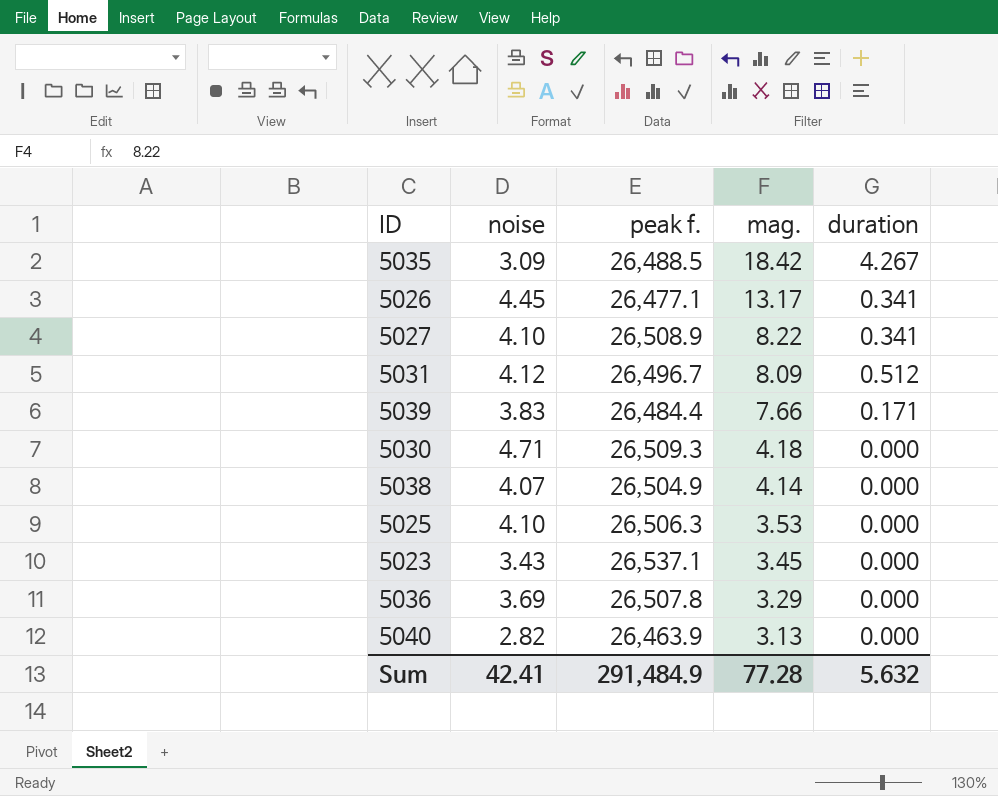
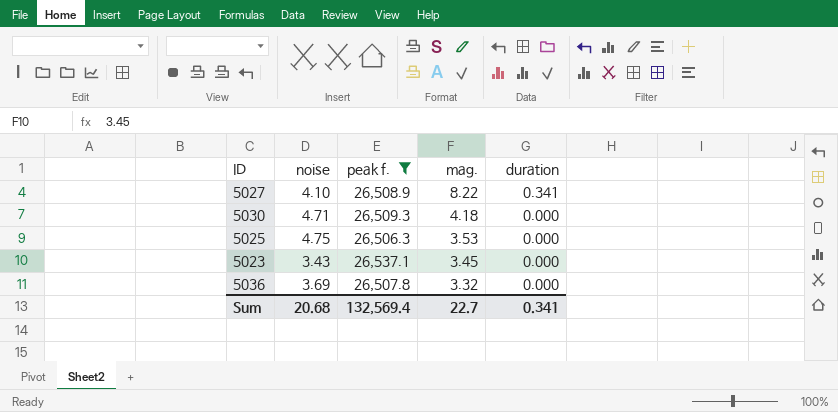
filter: none -> peak f. >= 26,506.3
5025 | noise: 4.10 -> 4.75
5036 | mag.: 3.29 -> 3.32
Sum | noise: 42.41 -> 20.68
Sum | peak f.: 291,484.9 -> 132,569.4
Sum | mag.: 77.28 -> 22.7
Sum | duration: 5.632 -> 0.341

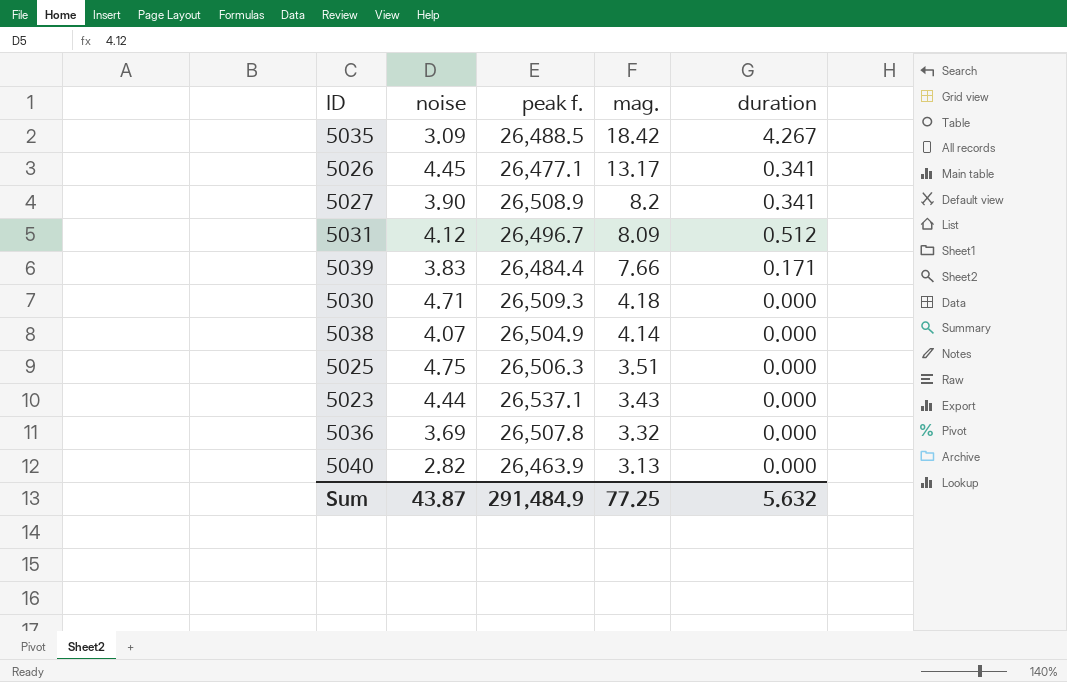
filter: peak f. >= 26,506.3 -> none
5027 | noise: 4.10 -> 3.90
5027 | mag.: 8.22 -> 8.2
5025 | mag.: 3.53 -> 3.51
5023 | noise: 3.43 -> 4.44
5023 | mag.: 3.45 -> 3.43
Sum | noise: 20.68 -> 43.87
Sum | peak f.: 132,569.4 -> 291,484.9
Sum | mag.: 22.7 -> 77.25
Sum | duration: 0.341 -> 5.632

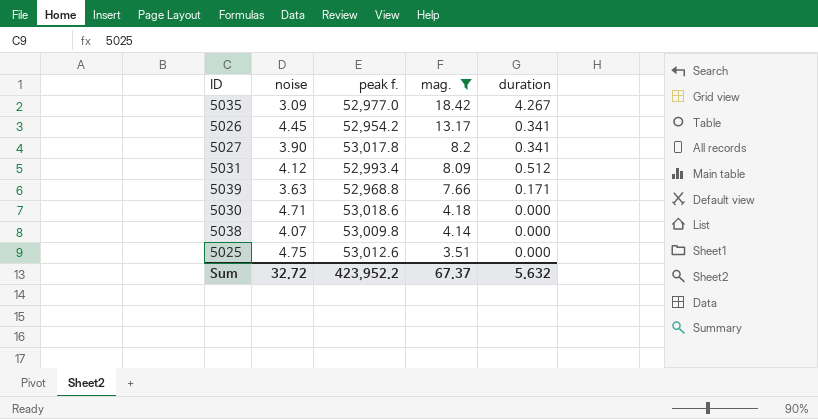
filter: none -> mag. >= 3.51
5035 | peak f.: 26,488.5 -> 52,977.0
5026 | peak f.: 26,477.1 -> 52,954.2
5027 | peak f.: 26,508.9 -> 53,017.8
5031 | peak f.: 26,496.7 -> 52,993.4
5039 | noise: 3.83 -> 3.63
5039 | peak f.: 26,484.4 -> 52,968.8
5030 | peak f.: 26,509.3 -> 53,018.6
5038 | peak f.: 26,504.9 -> 53,009.8
5025 | peak f.: 26,506.3 -> 53,012.6
Sum | noise: 43.87 -> 32.72
Sum | peak f.: 291,484.9 -> 423,952.2
Sum | mag.: 77.25 -> 67.37

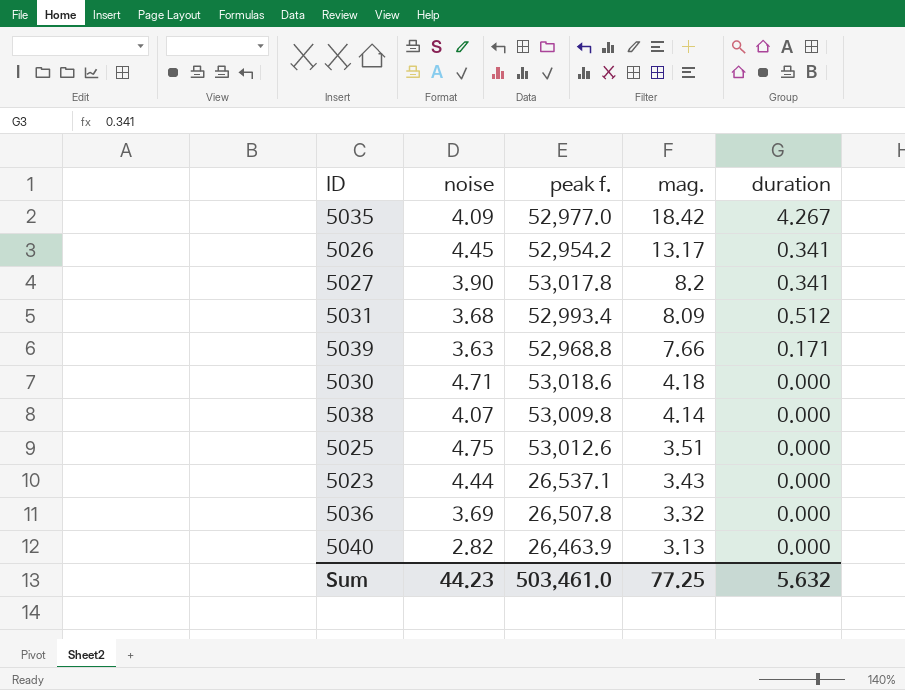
filter: mag. >= 3.51 -> none
5035 | noise: 3.09 -> 4.09
5031 | noise: 4.12 -> 3.68
Sum | noise: 32.72 -> 44.23
Sum | peak f.: 423,952.2 -> 503,461.0
Sum | mag.: 67.37 -> 77.25

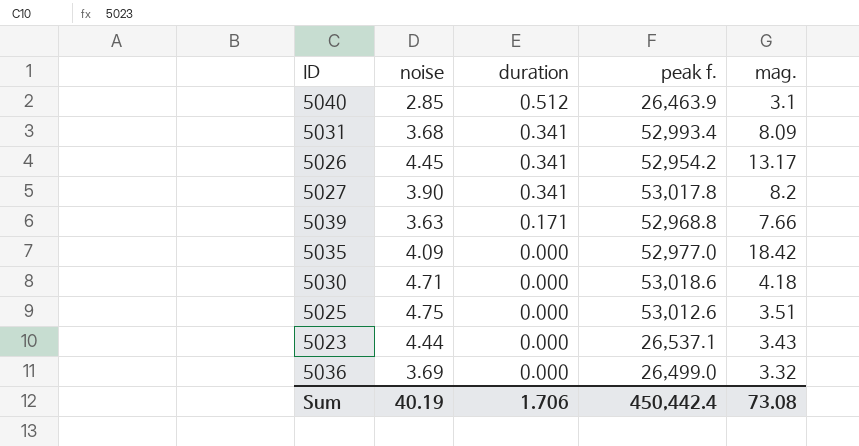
row order: mag. descending -> duration descending
column duration | position: 5 -> 3
row 5038: 4.07 | 53,009.8 | 4.14 | 0.000 -> none
5040 | noise: 2.82 -> 2.85
5040 | duration: 0.000 -> 0.512
5040 | mag.: 3.13 -> 3.1
5031 | duration: 0.512 -> 0.341
5035 | duration: 4.267 -> 0.000
5036 | peak f.: 26,507.8 -> 26,499.0
Sum | noise: 44.23 -> 40.19
Sum | duration: 5.632 -> 1.706
Sum | peak f.: 503,461.0 -> 450,442.4
Sum | mag.: 77.25 -> 73.08

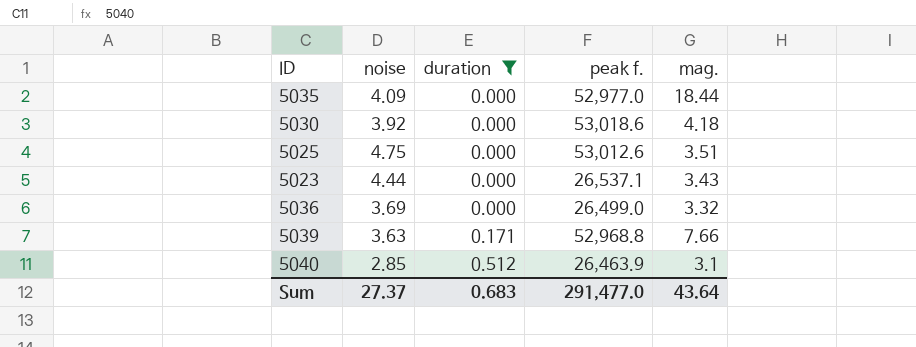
filter: none -> duration != 0.341
row order: duration descending -> duration ascending
5035 | mag.: 18.42 -> 18.44
5030 | noise: 4.71 -> 3.92
Sum | noise: 40.19 -> 27.37
Sum | duration: 1.706 -> 0.683
Sum | peak f.: 450,442.4 -> 291,477.0
Sum | mag.: 73.08 -> 43.64

